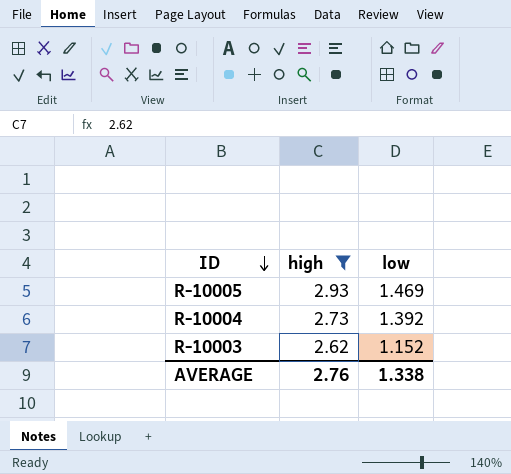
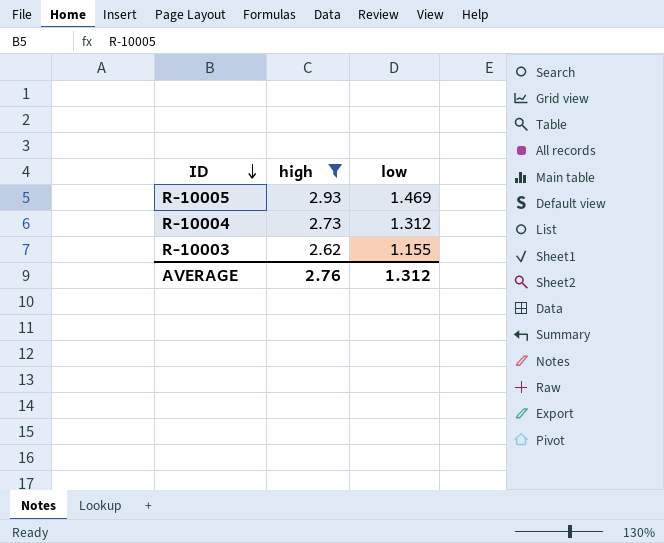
R-10004 | low: 1.392 -> 1.312
R-10003 | low: 1.152 -> 1.155
AVERAGE | low: 1.338 -> 1.312

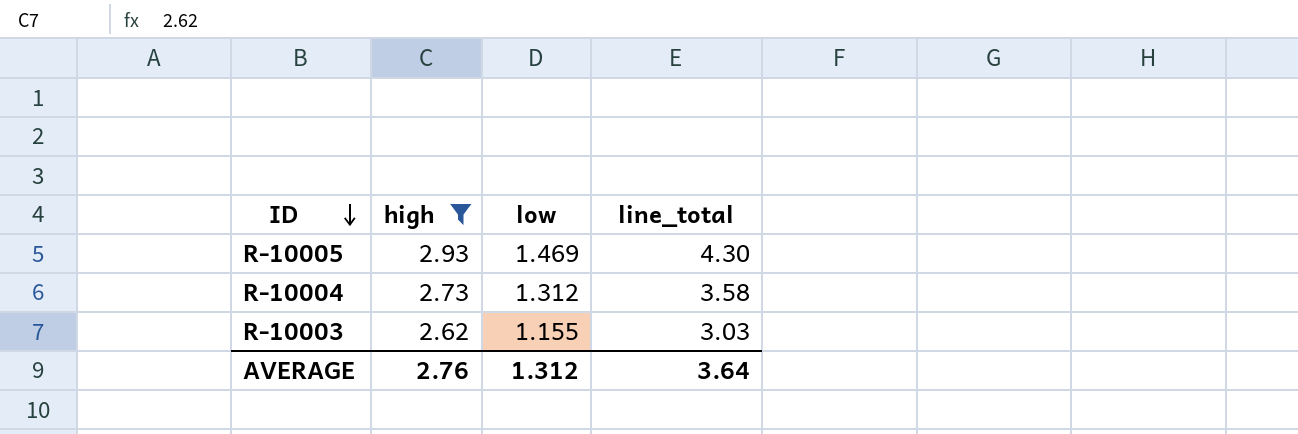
column line_total | formula: none -> [high] * [low]

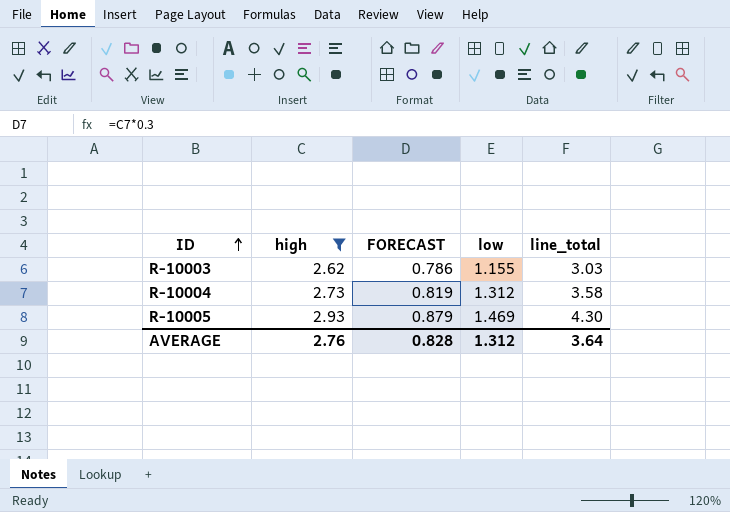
row order: ID descending -> ID ascending
column FORECAST | formula: none -> [high] * 0.3

